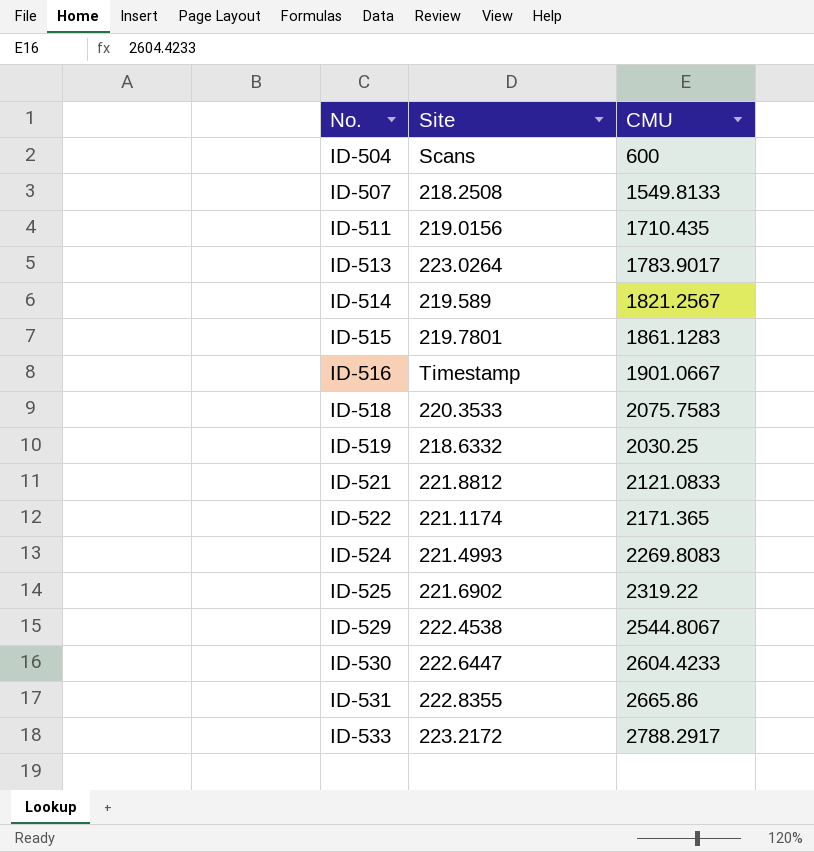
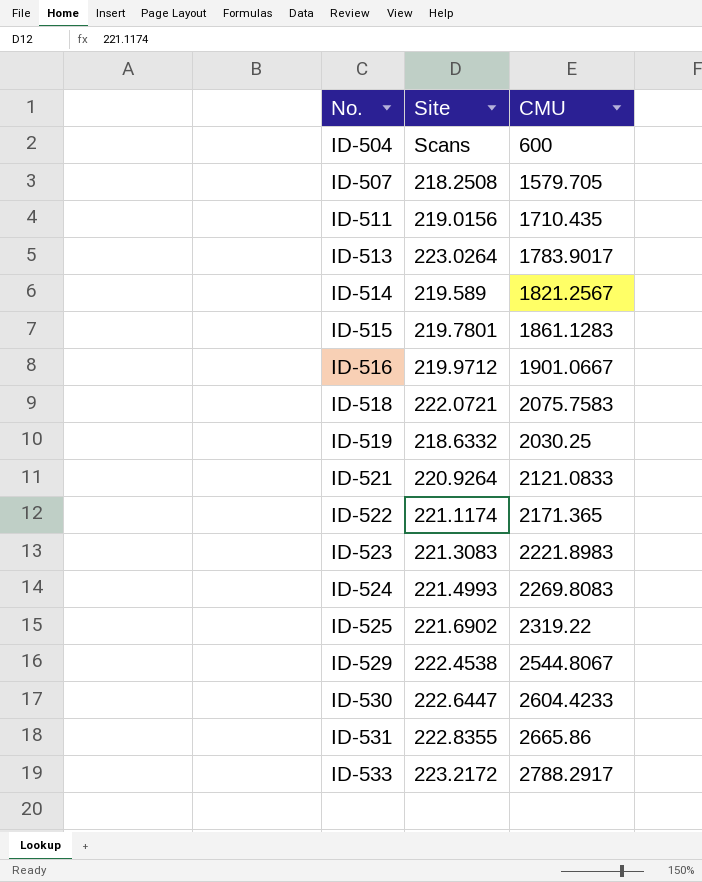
ID-507 | CMU: 1549.8133 -> 1579.705
ID-516 | Site: Timestamp -> 219.9712
ID-518 | Site: 220.3533 -> 222.0721
ID-521 | Site: 221.8812 -> 220.9264
row ID-523: none -> 221.3083 | 2221.8983

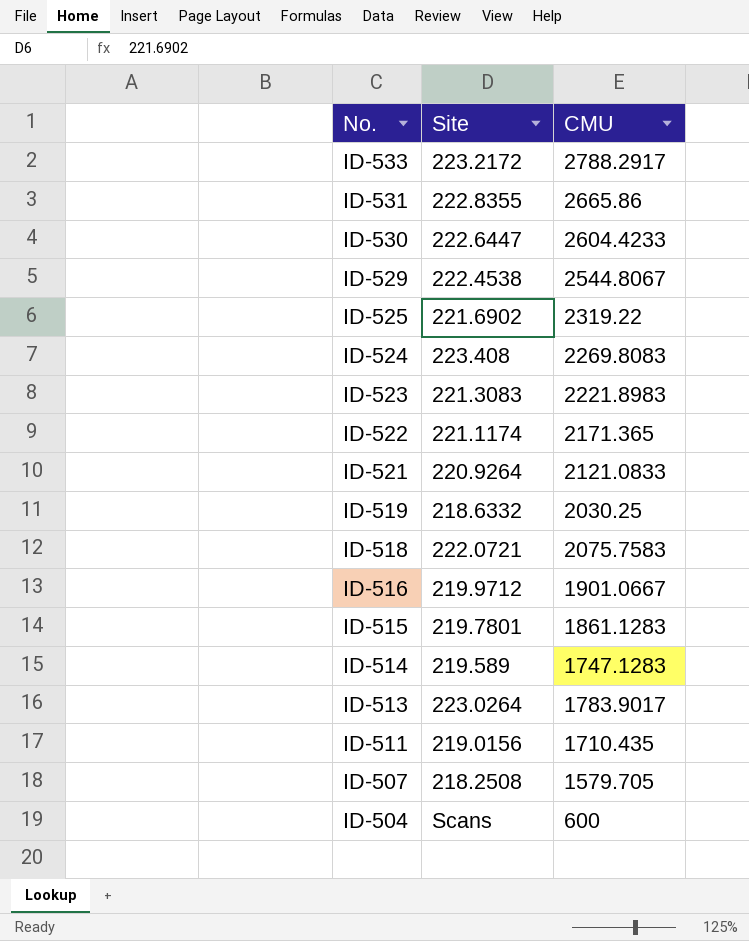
row order: No. ascending -> No. descending
ID-524 | Site: 221.4993 -> 223.408
ID-514 | CMU: 1821.2567 -> 1747.1283

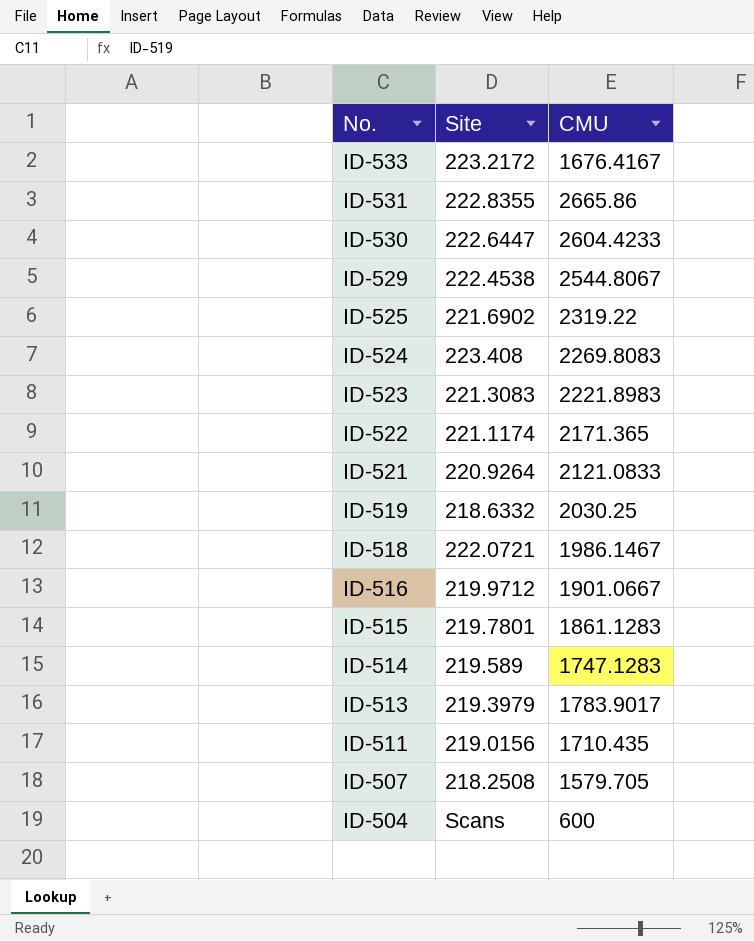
ID-533 | CMU: 2788.2917 -> 1676.4167
ID-518 | CMU: 2075.7583 -> 1986.1467
ID-513 | Site: 223.0264 -> 219.3979

